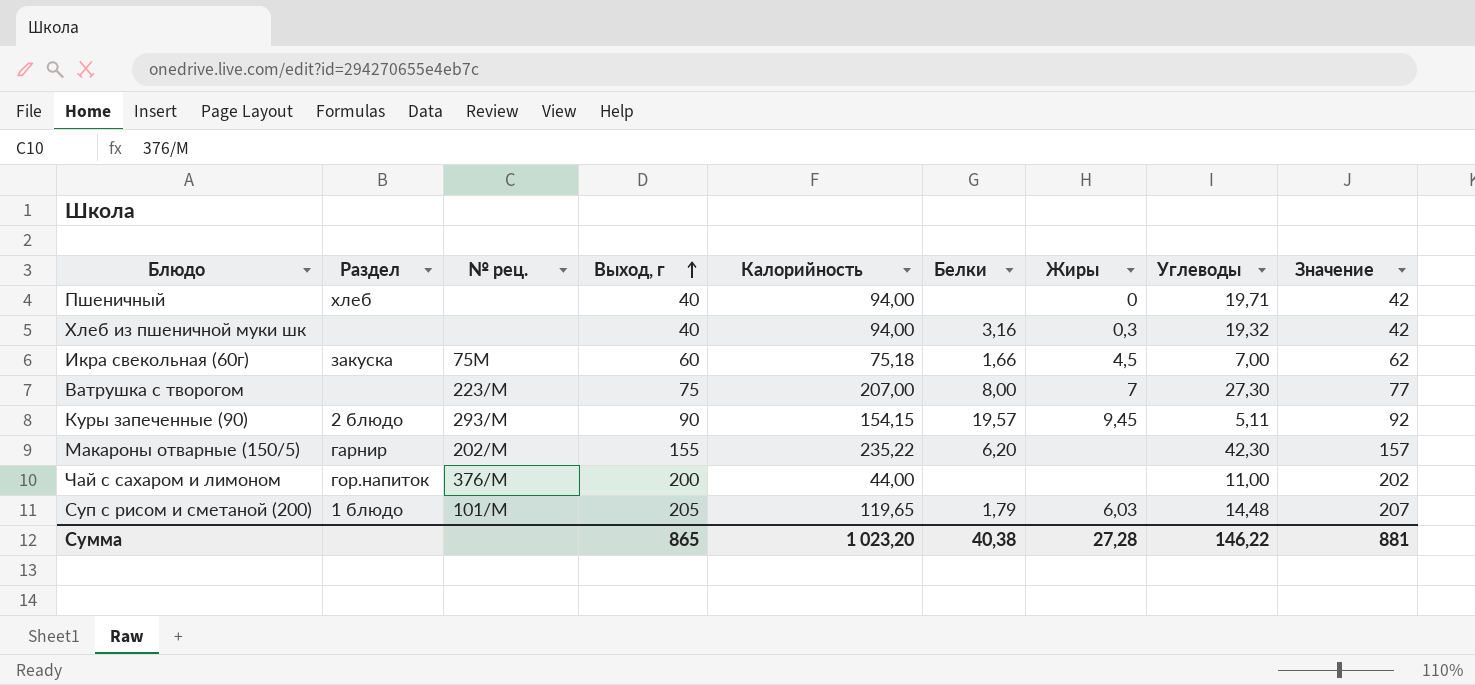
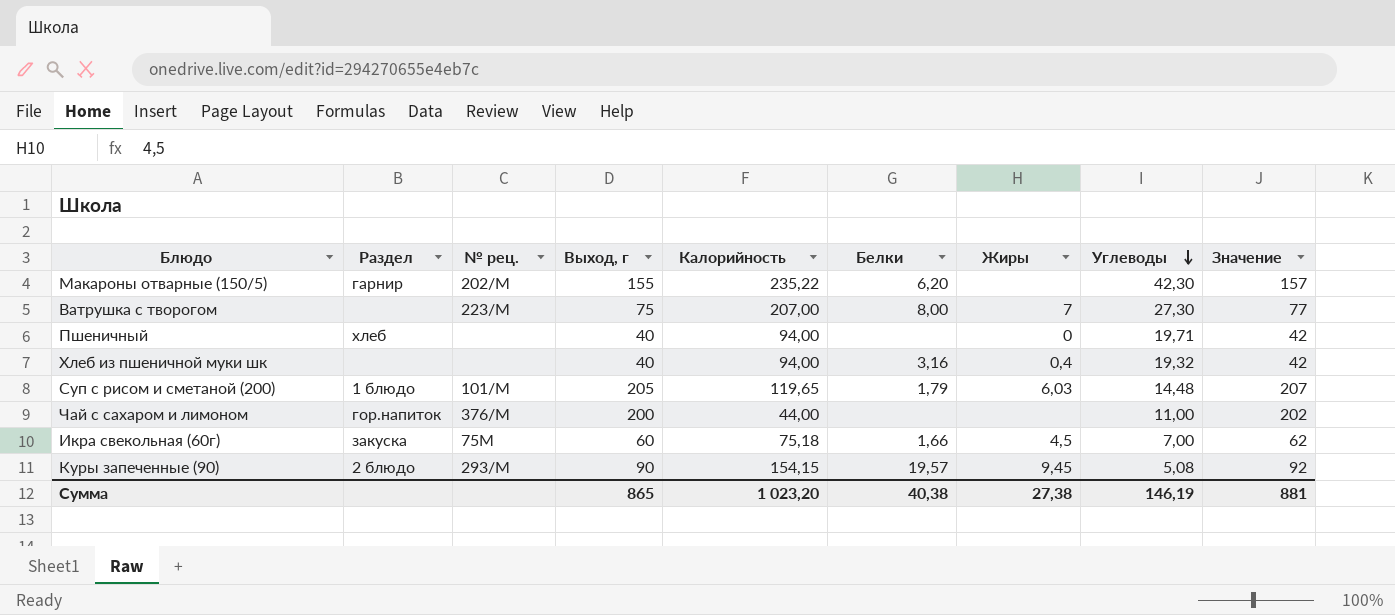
row order: Выход, г ascending -> Углеводы descending
Хлеб из пшеничной муки шк | Жиры: 0,3 -> 0,4
Куры запеченные (90) | Углеводы: 5,11 -> 5,08
Сумма | Жиры: 27,28 -> 27,38
Сумма | Углеводы: 146,22 -> 146,19

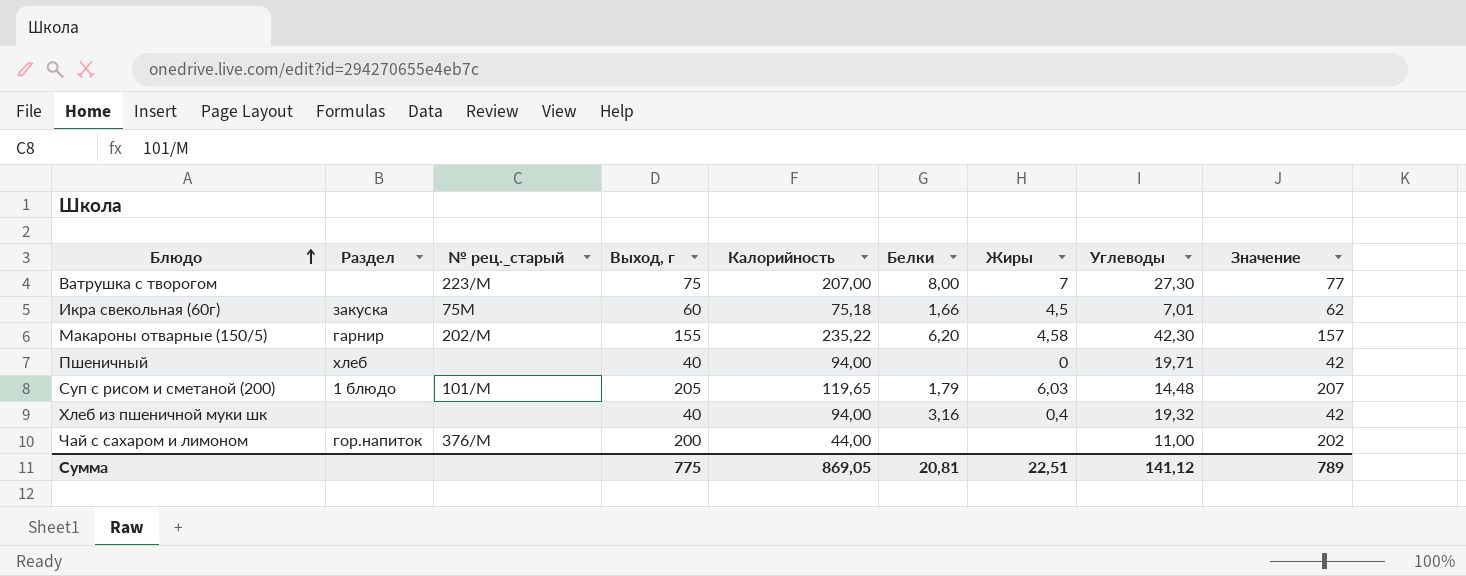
row order: Углеводы descending -> Блюдо ascending
column name: № рец. -> № рец._старый
row Куры запеченные (90): 2 блюдо | 293/М | 90 | 154,15 | 19,57 | 9,45 | 5,08 | 92 -> none
Икра свекольная (60г) | Углеводы: 7,00 -> 7,01
Макароны отварные (150/5) | Жиры: none -> 4,58
Сумма | Выход, г: 865 -> 775
Сумма | Калорийность: 1 023,20 -> 869,05
Сумма | Белки: 40,38 -> 20,81
Сумма | Жиры: 27,38 -> 22,51
Сумма | Углеводы: 146,19 -> 141,12
Сумма | Значение: 881 -> 789

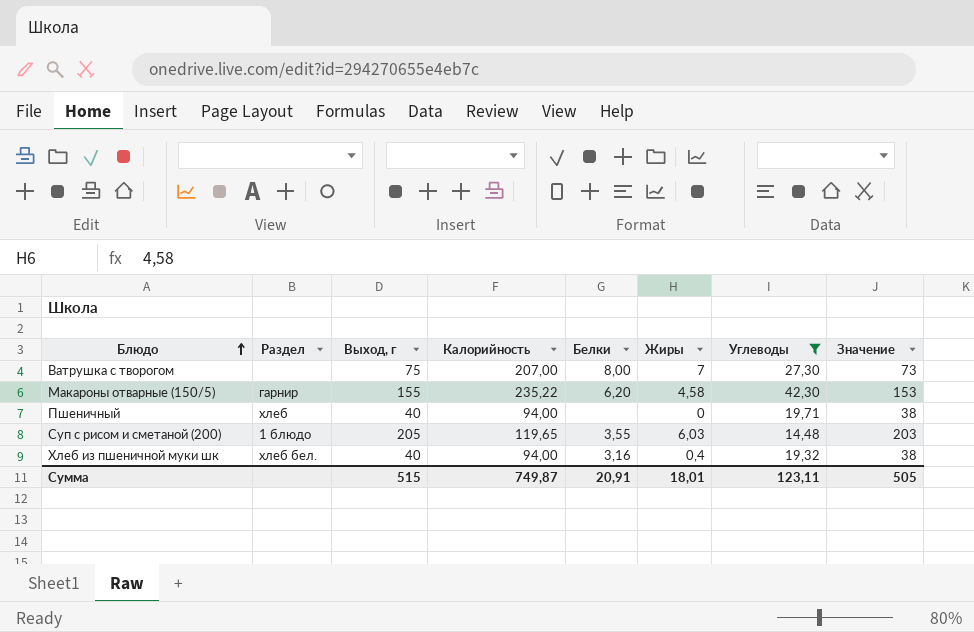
filter: none -> Углеводы >= 14,48
column № рец._старый | position: 3 -> none
column Значение | formula: [Выход, г] + 2 -> [Выход, г] - 2
Суп с рисом и сметаной (200) | Белки: 1,79 -> 3,55
Хлеб из пшеничной муки шк | Раздел: none -> хлеб бел.
Сумма | Выход, г: 775 -> 515
Сумма | Калорийность: 869,05 -> 749,87
Сумма | Белки: 20,81 -> 20,91
Сумма | Жиры: 22,51 -> 18,01
Сумма | Углеводы: 141,12 -> 123,11
Сумма | Значение: 789 -> 505

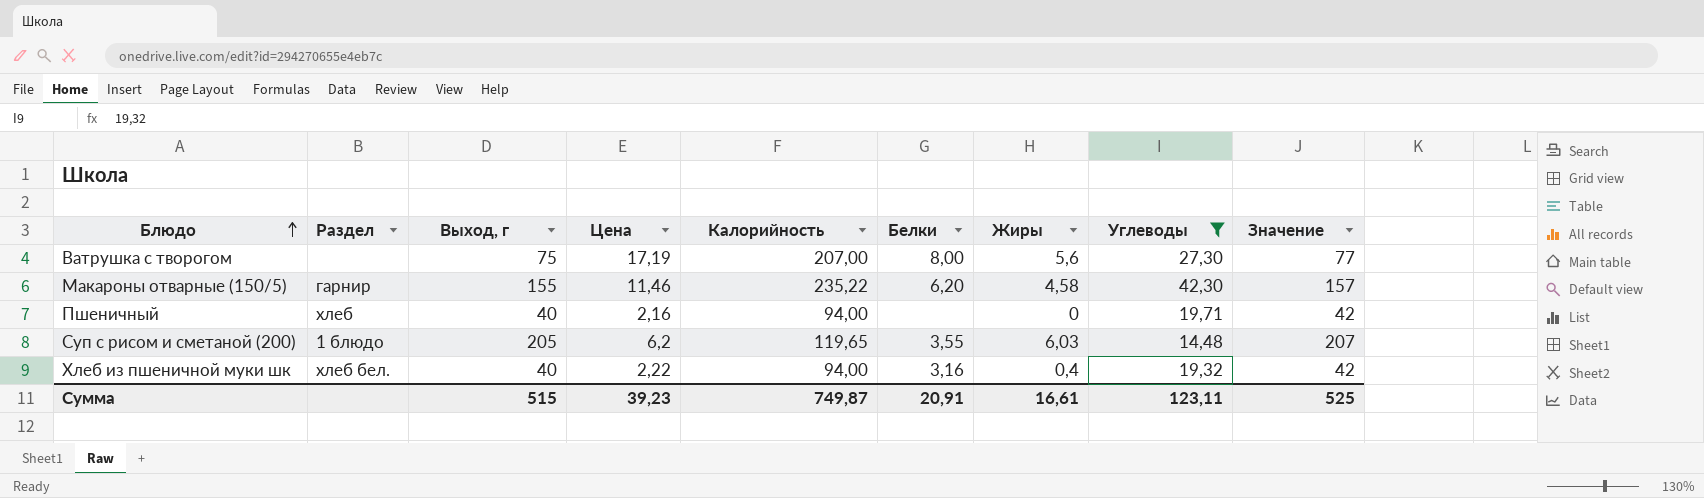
column Цена | position: none -> 4
column Значение | formula: [Выход, г] - 2 -> [Выход, г] + 2
Ватрушка с творогом | Жиры: 7 -> 5,6
Сумма | Жиры: 18,01 -> 16,61
Сумма | Значение: 505 -> 525

